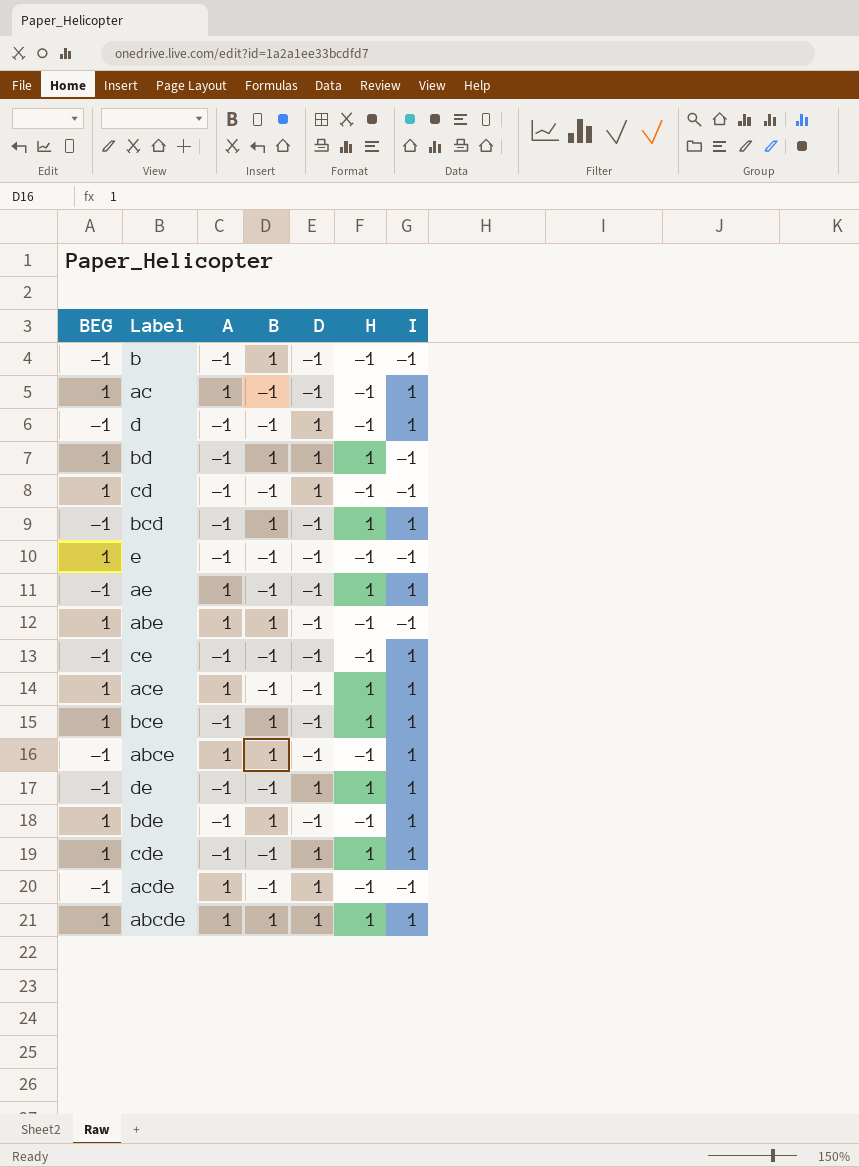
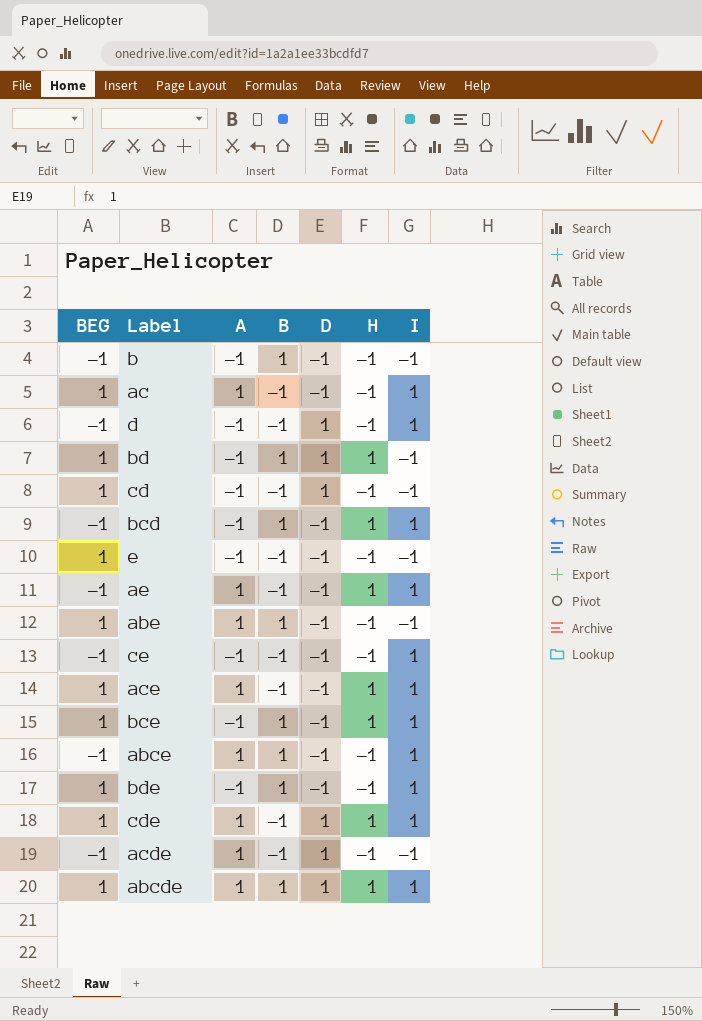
row de: -1 | -1 | -1 | 1 | 1 | 1 -> none
cde | A: -1 -> 1

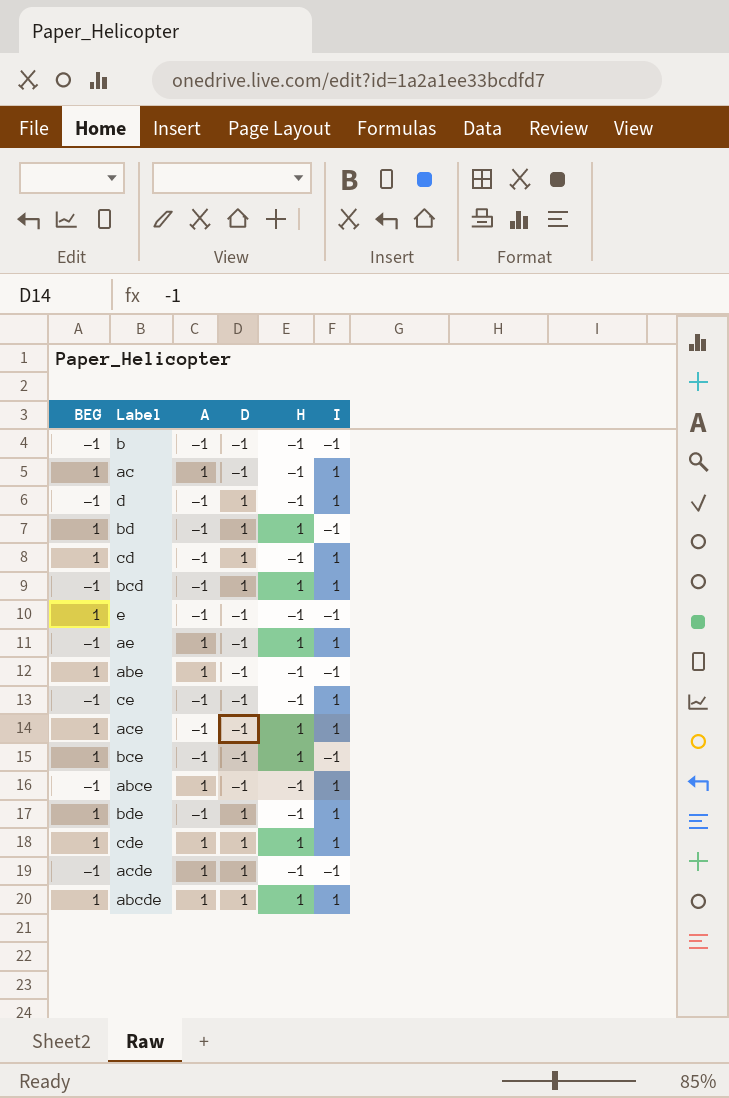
column B | position: 4 -> none
cd | I: -1 -> 1
bcd | D: -1 -> 1
ace | A: 1 -> -1
bce | I: 1 -> -1
bde | D: -1 -> 1

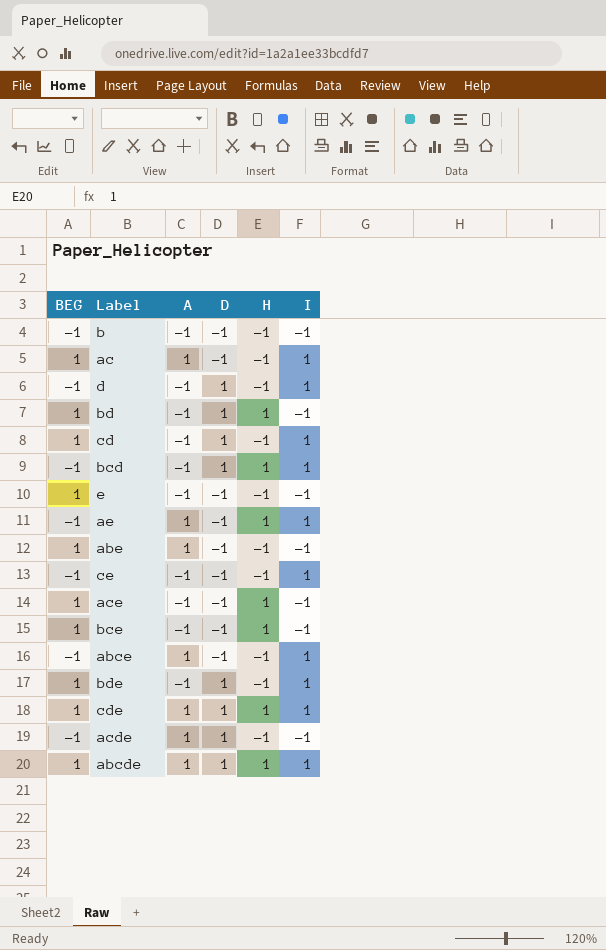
ace | I: 1 -> -1

